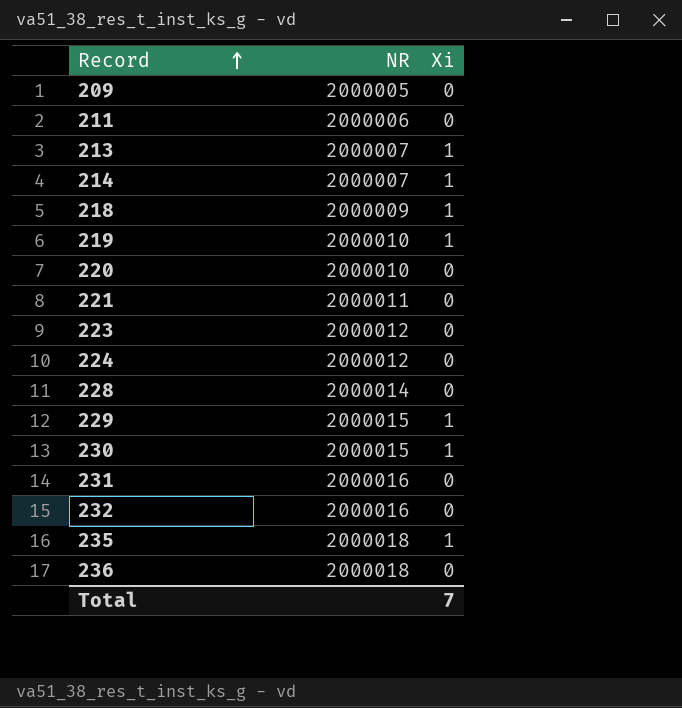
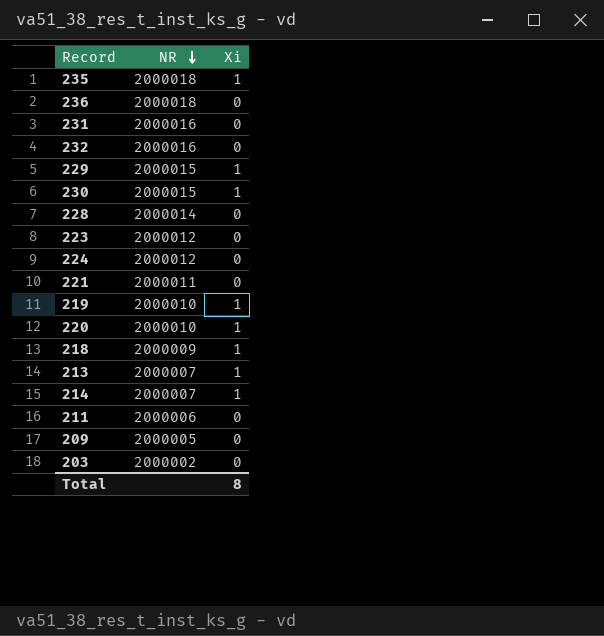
row order: Record ascending -> NR descending
220 | Xi: 0 -> 1
row 203: none -> 2000002 | 0
Total | Xi: 7 -> 8

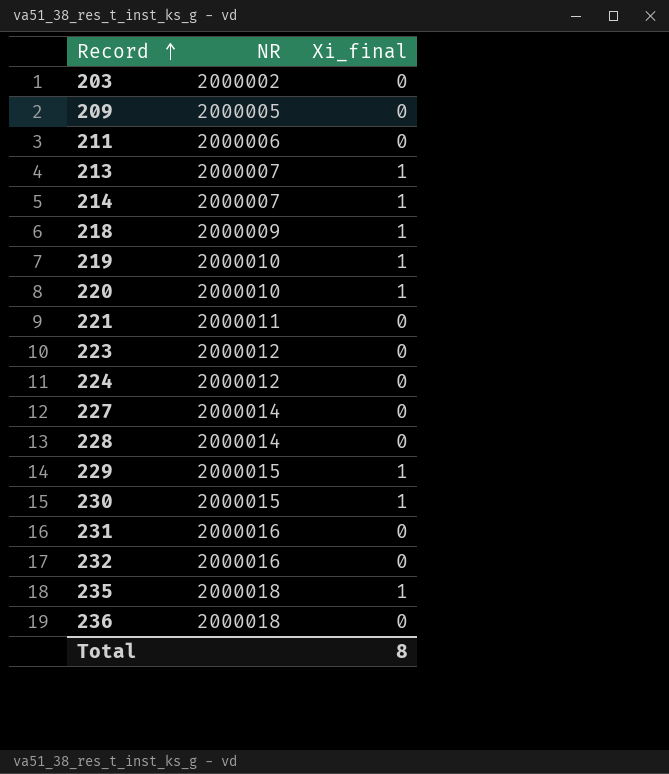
row order: NR descending -> Record ascending
column name: Xi -> Xi_final
row 227: none -> 2000014 | 0

